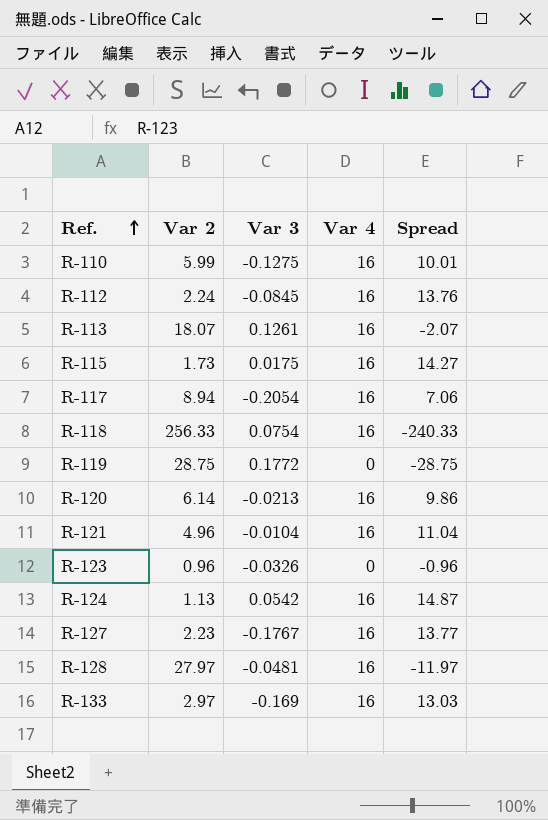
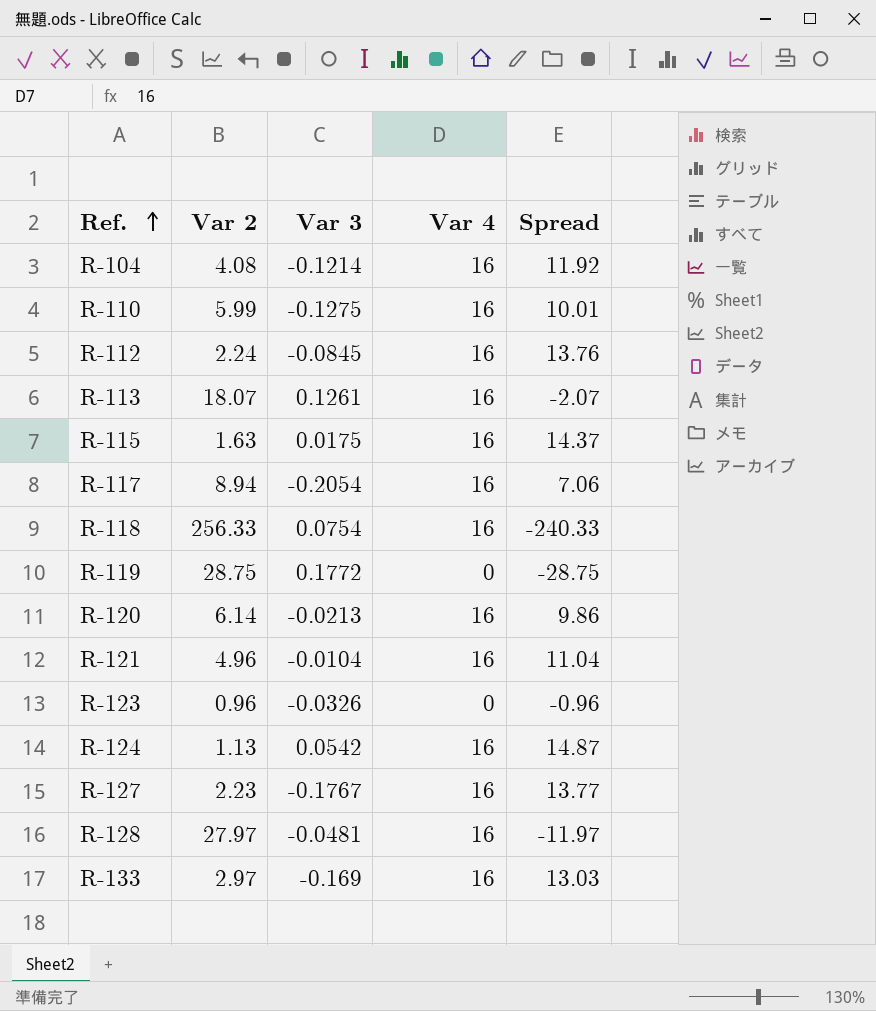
row R-104: none -> 4.08 | -0.1214 | 16 | 11.92
R-115 | Var 2: 1.73 -> 1.63
R-115 | Spread: 14.27 -> 14.37

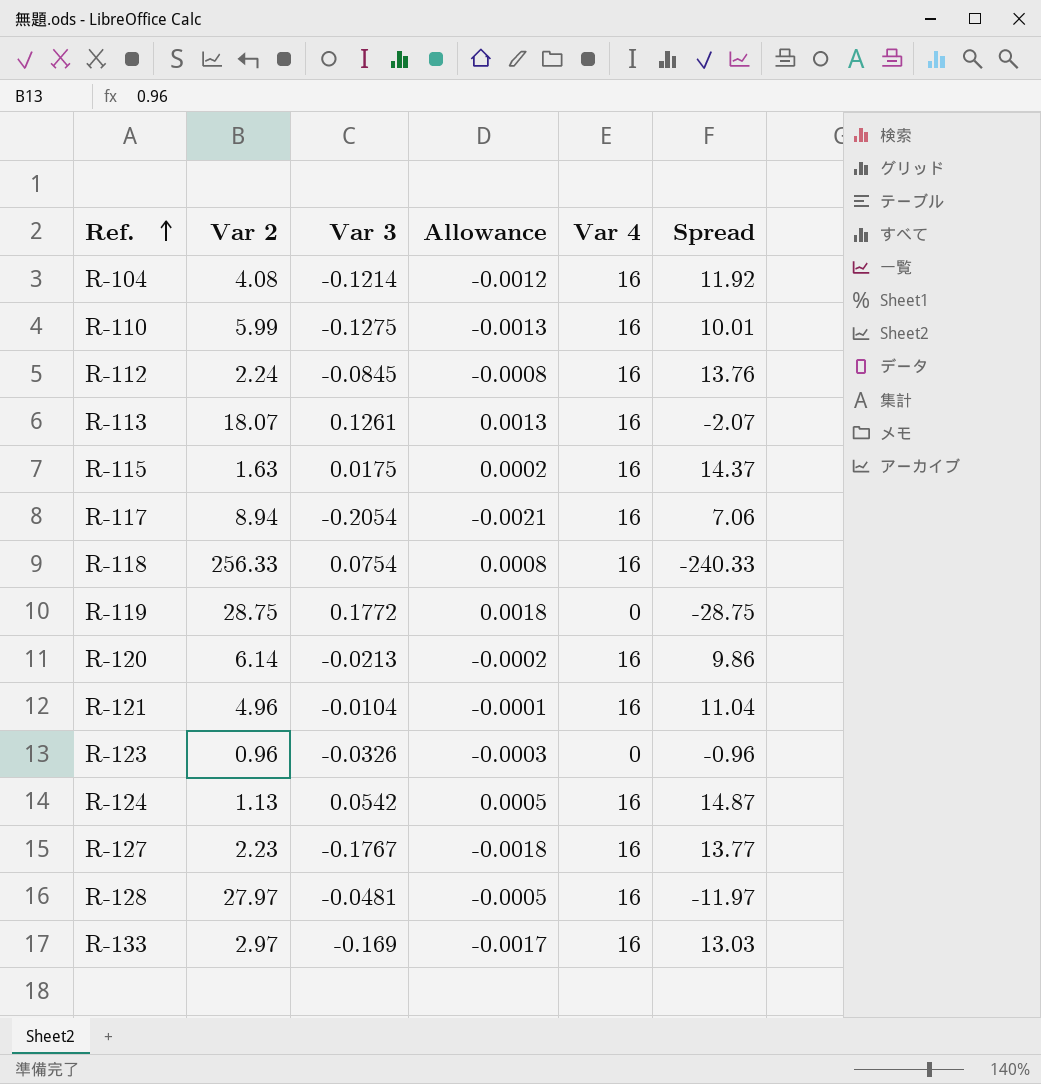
column Allowance | formula: none -> [Var 3] * 0.01

